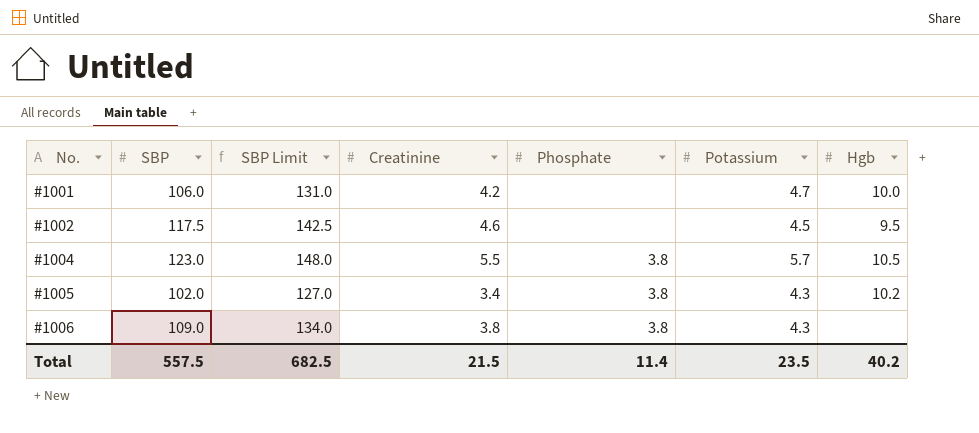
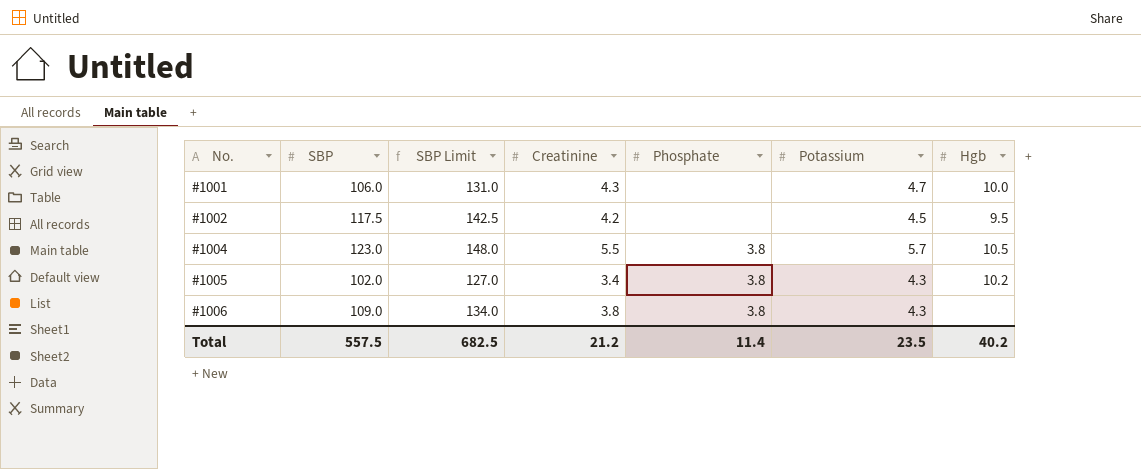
#1001 | Creatinine: 4.2 -> 4.3
#1002 | Creatinine: 4.6 -> 4.2
Total | Creatinine: 21.5 -> 21.2

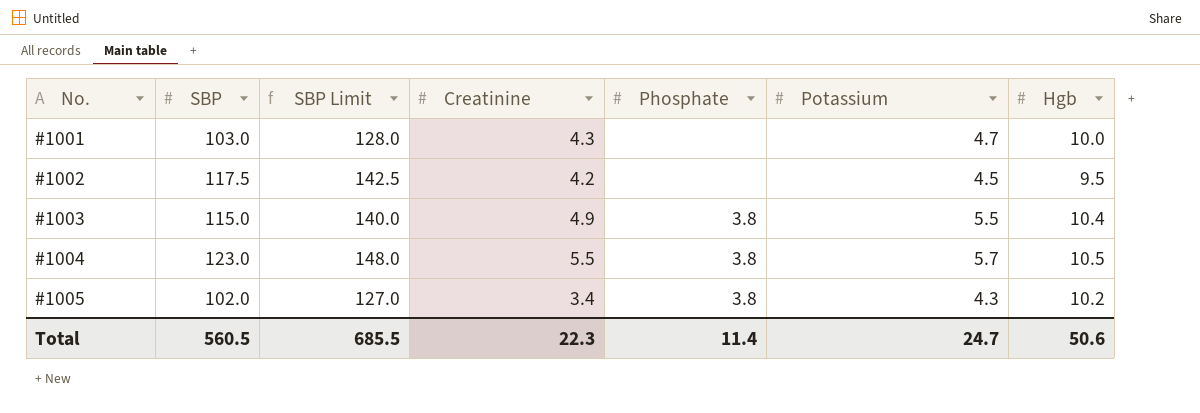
row #1006: 109.0 | 134.0 | 3.8 | 3.8 | 4.3 | none -> none
#1001 | SBP: 106.0 -> 103.0
#1001 | SBP Limit: 131.0 -> 128.0
row #1003: none -> 115.0 | 140.0 | 4.9 | 3.8 | 5.5 | 10.4
Total | SBP: 557.5 -> 560.5
Total | SBP Limit: 682.5 -> 685.5
Total | Creatinine: 21.2 -> 22.3
Total | Potassium: 23.5 -> 24.7
Total | Hgb: 40.2 -> 50.6

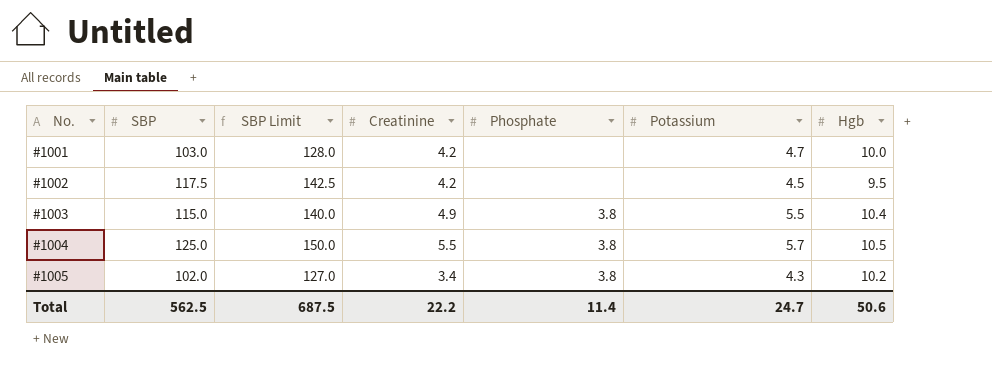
#1001 | Creatinine: 4.3 -> 4.2
#1004 | SBP: 123.0 -> 125.0
#1004 | SBP Limit: 148.0 -> 150.0
Total | SBP: 560.5 -> 562.5
Total | SBP Limit: 685.5 -> 687.5
Total | Creatinine: 22.3 -> 22.2

